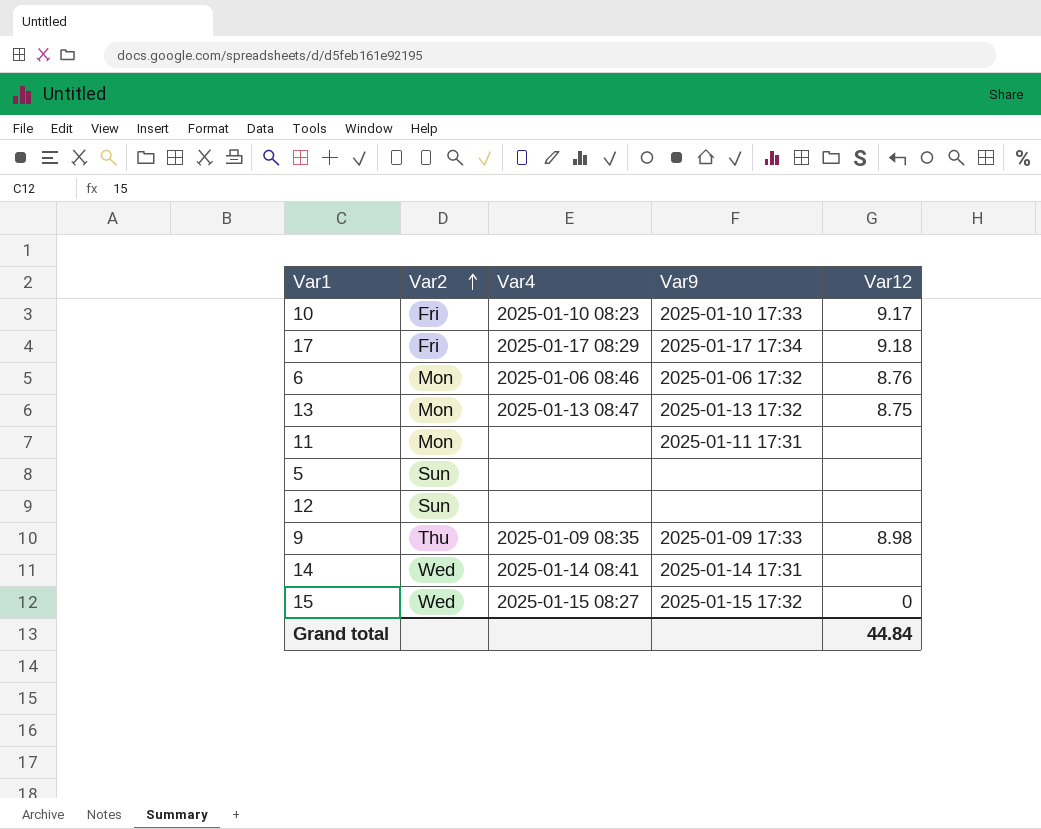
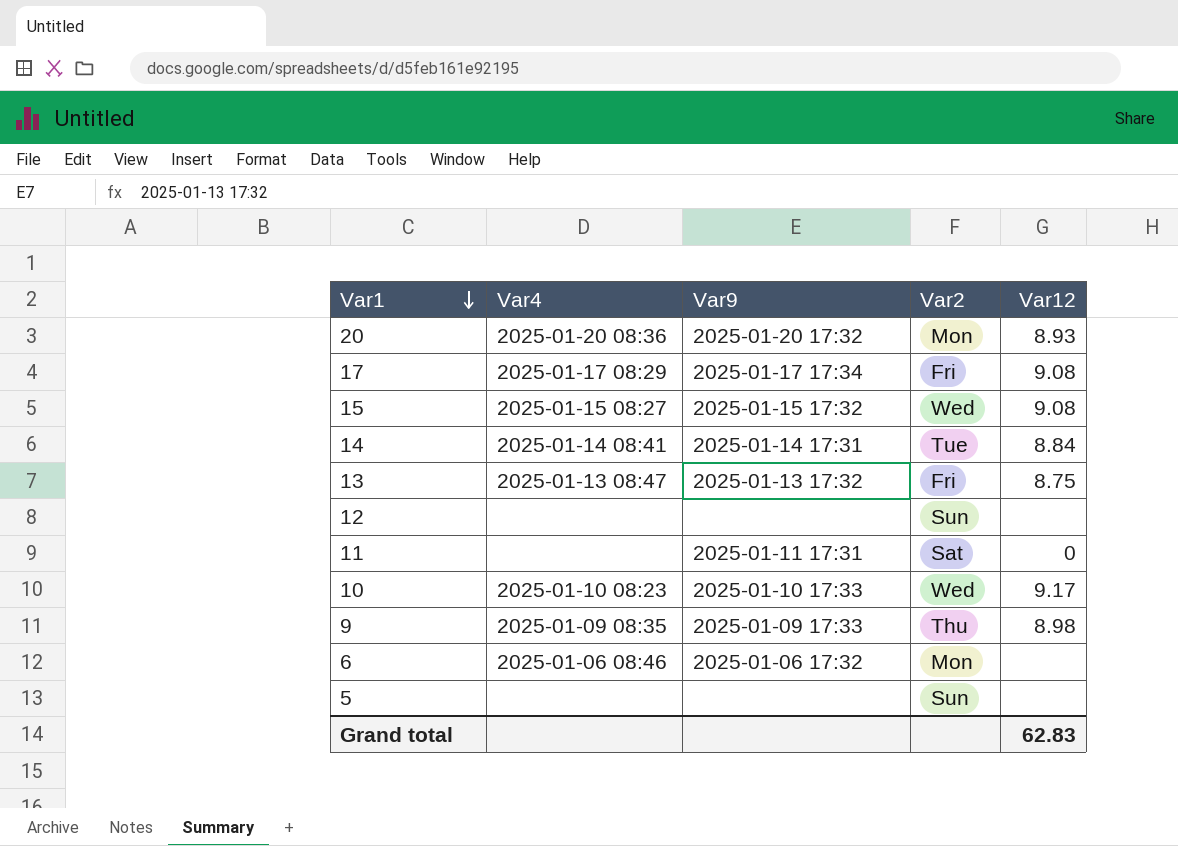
row order: Var2 ascending -> Var1 descending
column Var2 | position: 2 -> 4
row 20: none -> 2025-01-20 08:36 | 2025-01-20 17:32 | Mon | 8.93
17 | Var12: 9.18 -> 9.08
15 | Var12: 0 -> 9.08
14 | Var2: Wed -> Tue
14 | Var12: none -> 8.84
13 | Var2: Mon -> Fri
11 | Var2: Mon -> Sat
11 | Var12: none -> 0
10 | Var2: Fri -> Wed
6 | Var12: 8.76 -> none
Grand total | Var12: 44.84 -> 62.83

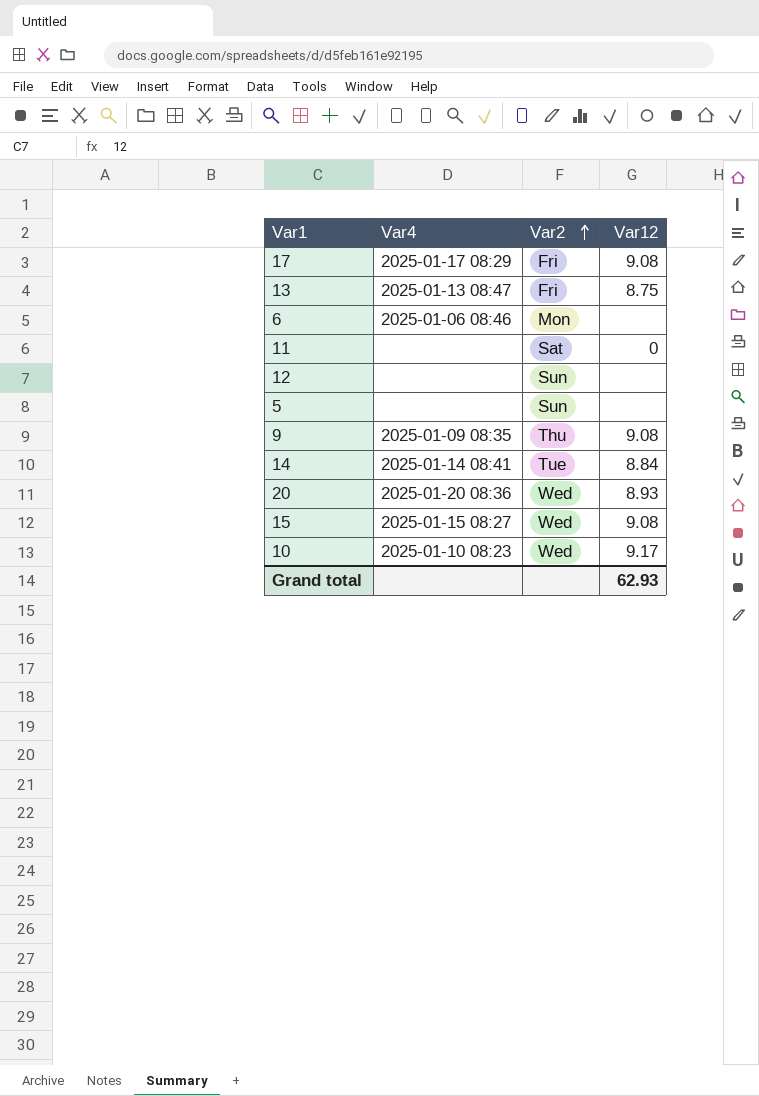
row order: Var1 descending -> Var2 ascending
column Var9 | position: 3 -> none
9 | Var12: 8.98 -> 9.08
20 | Var2: Mon -> Wed
Grand total | Var12: 62.83 -> 62.93

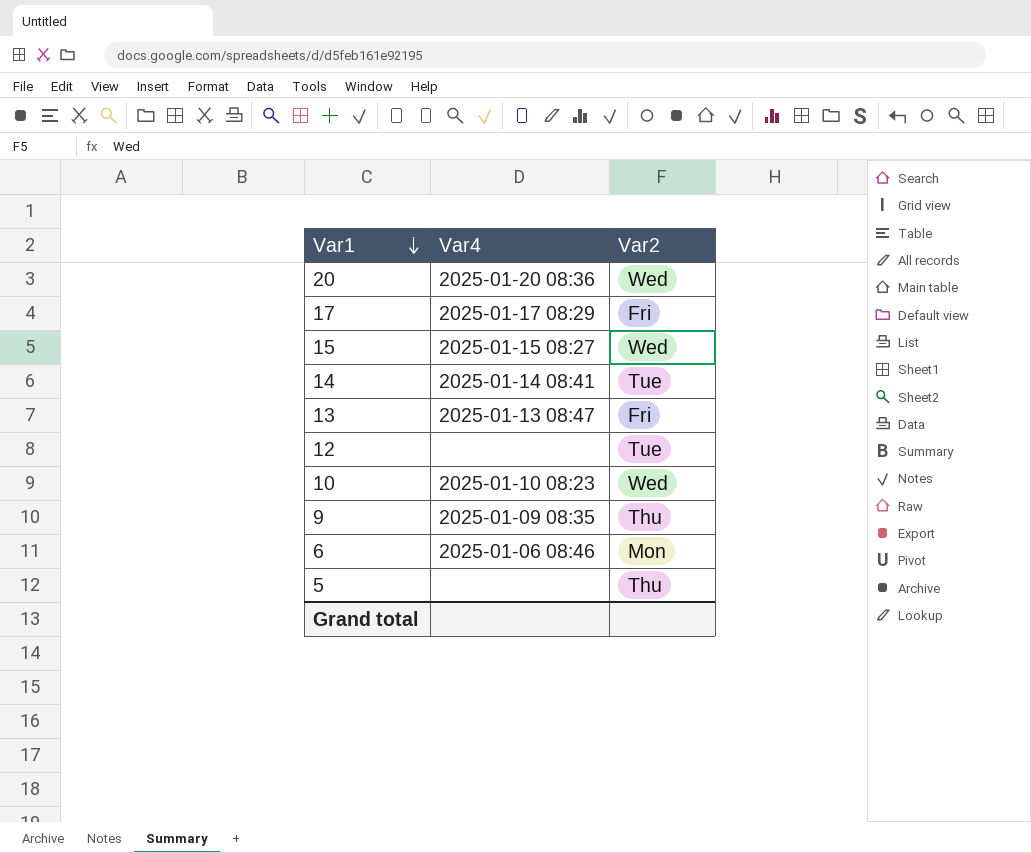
row order: Var2 ascending -> Var1 descending
column Var12 | position: 4 -> none
row 11: none | Sat | 0 -> none
12 | Var2: Sun -> Tue
5 | Var2: Sun -> Thu

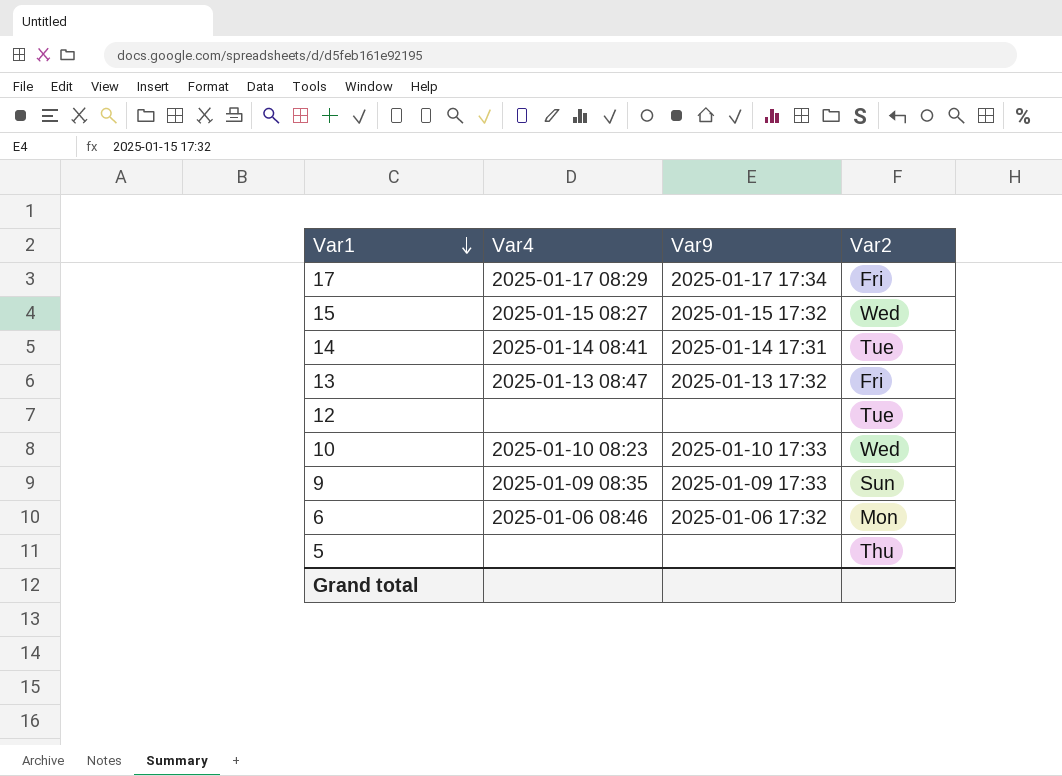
column Var9 | position: none -> 3
row 20: 2025-01-20 08:36 | Wed -> none
9 | Var2: Thu -> Sun

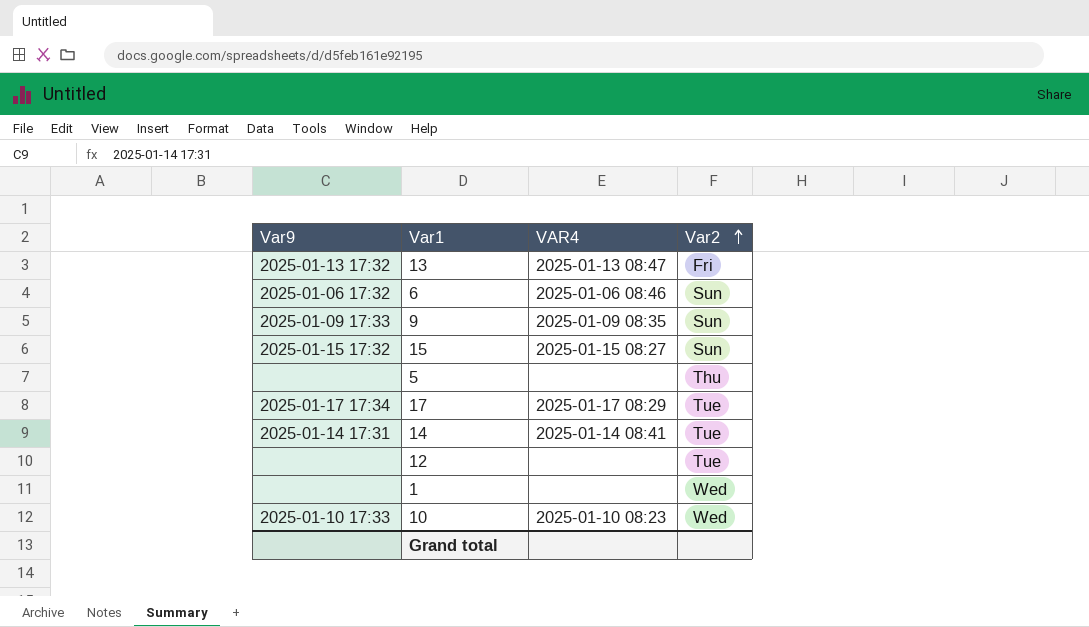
row order: Var1 descending -> Var2 ascending
column Var9 | position: 3 -> 1
column name: Var4 -> VAR4
6 | Var2: Mon -> Sun
15 | Var2: Wed -> Sun
17 | Var2: Fri -> Tue
row 1: none -> none | none | Wed

